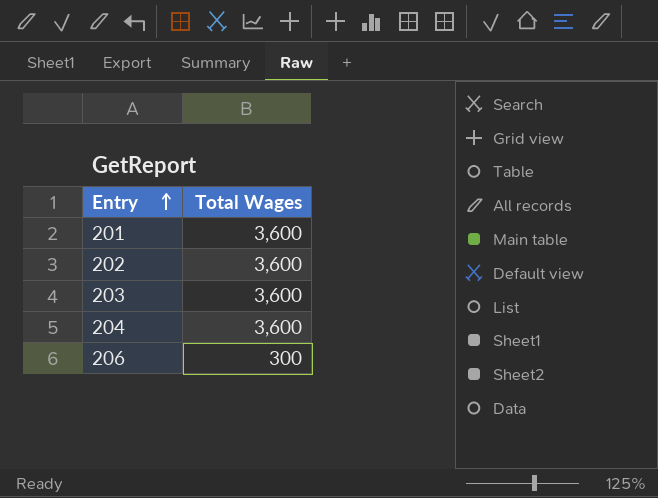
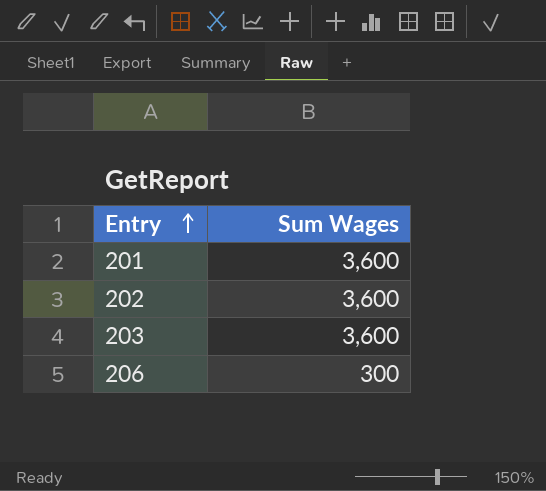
column name: Total Wages -> Sum Wages
row 204: 3,600 -> none

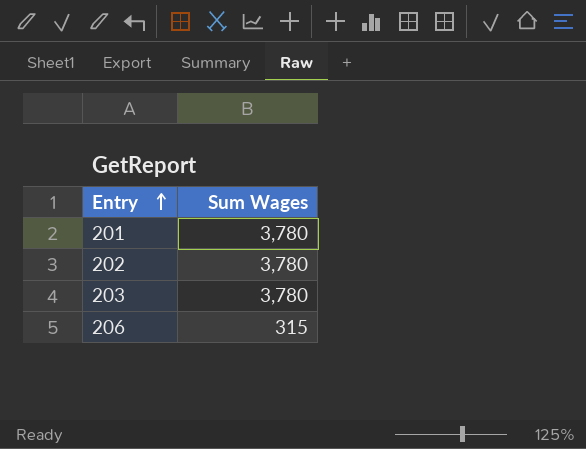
201 | Sum Wages: 3,600 -> 3,780
202 | Sum Wages: 3,600 -> 3,780
203 | Sum Wages: 3,600 -> 3,780
206 | Sum Wages: 300 -> 315

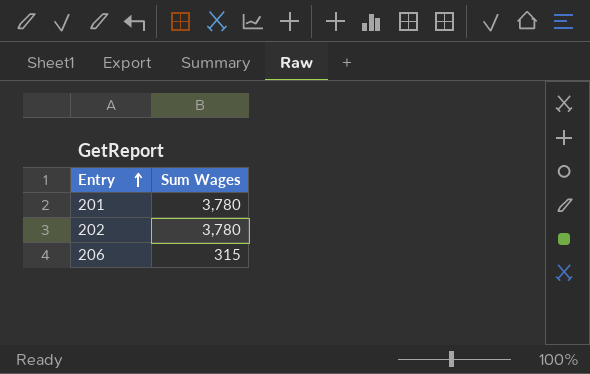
row 203: 3,780 -> none

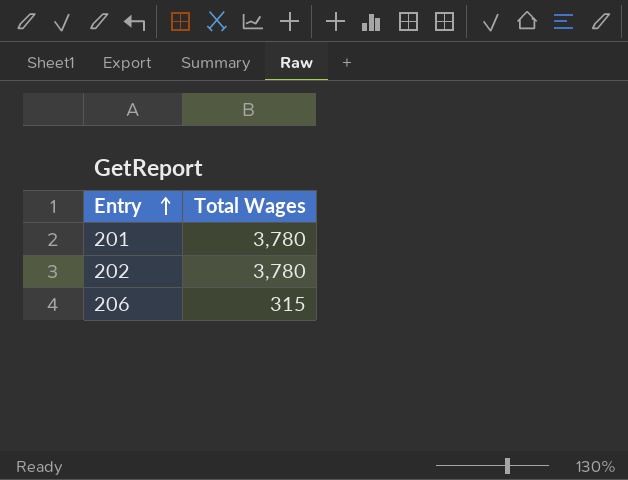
column name: Sum Wages -> Total Wages

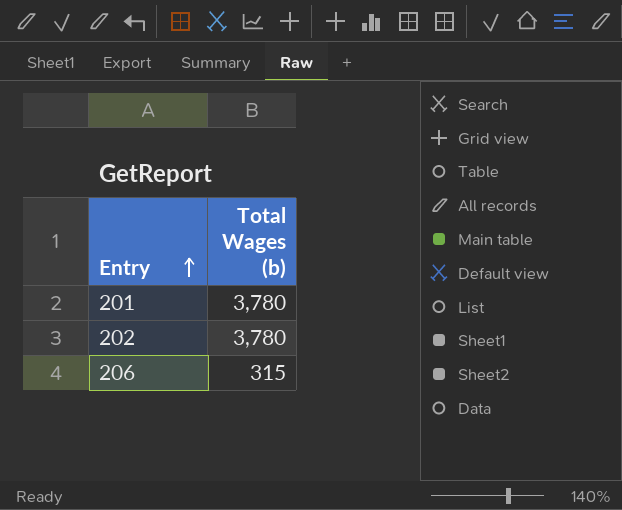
column name: Total Wages -> Total Wages (b)

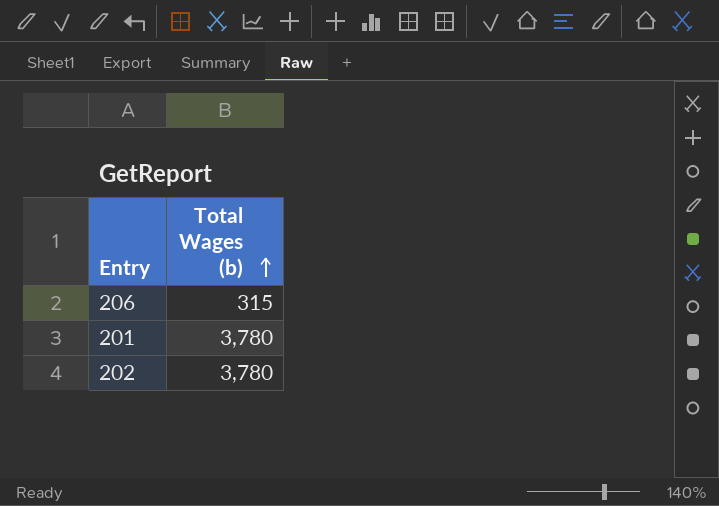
row order: Entry ascending -> Total Wages (b) ascending

